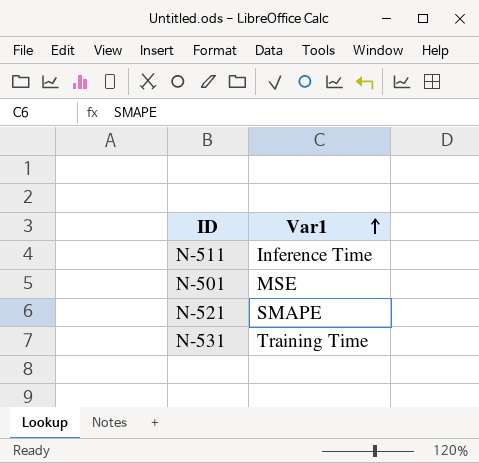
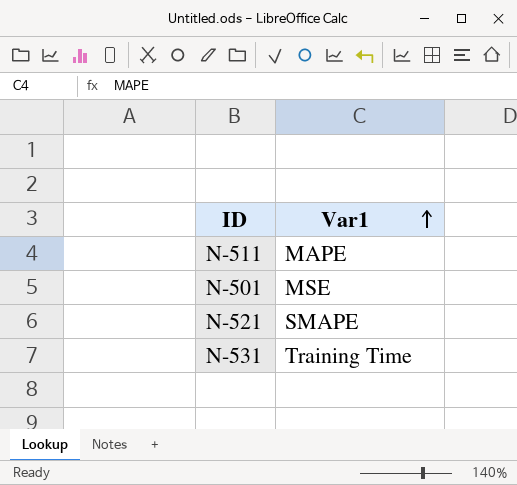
N-511 | Var1: Inference Time -> MAPE

